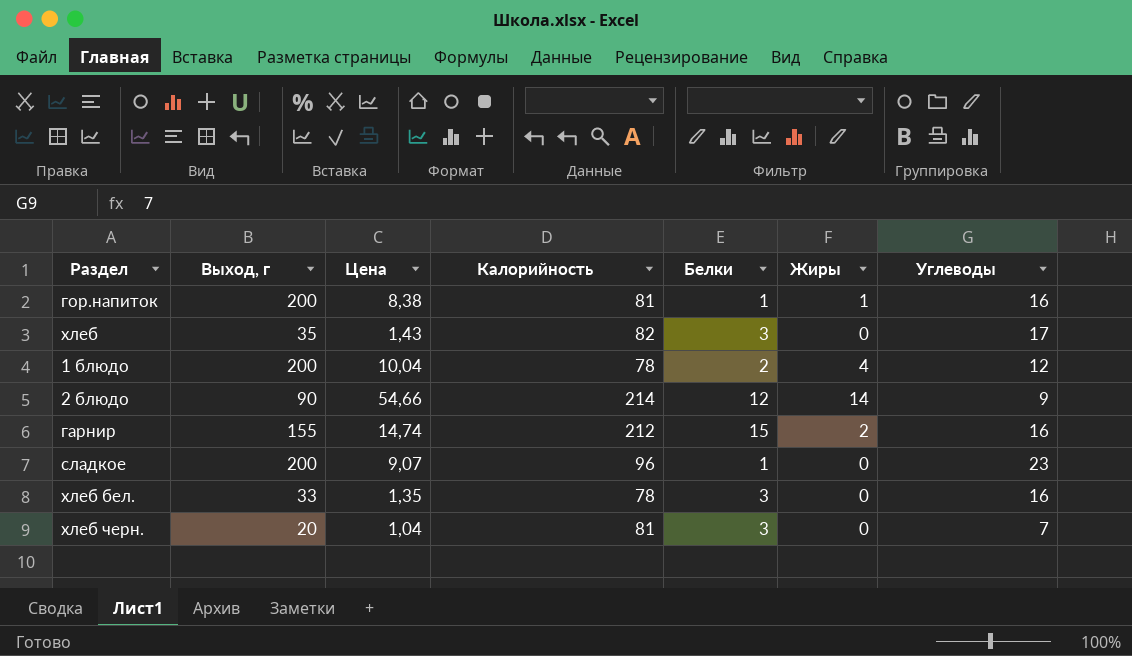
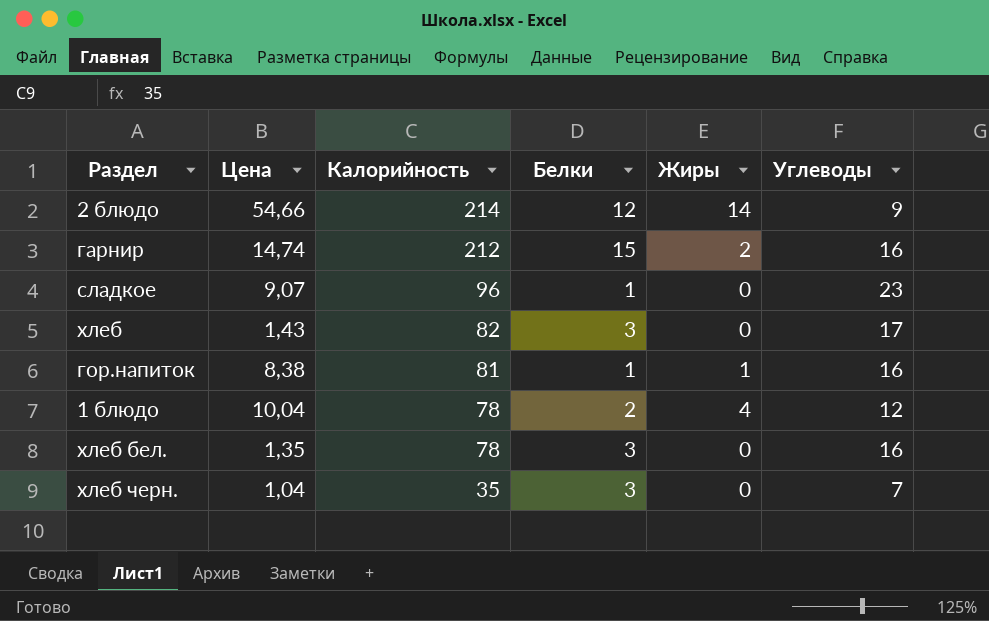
row order: none -> Калорийность descending
column Выход, г | position: 2 -> none
хлеб черн. | Калорийность: 81 -> 35

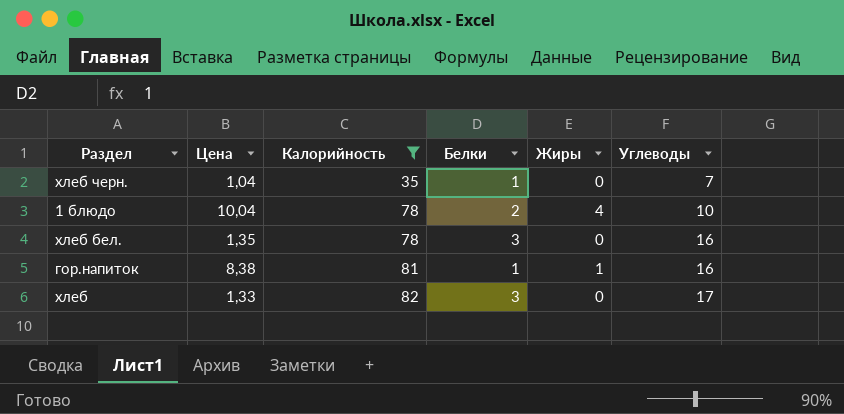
filter: none -> Калорийность <= 82
row order: Калорийность descending -> Калорийность ascending
хлеб черн. | Белки: 3 -> 1
1 блюдо | Углеводы: 12 -> 10
хлеб | Цена: 1,43 -> 1,33

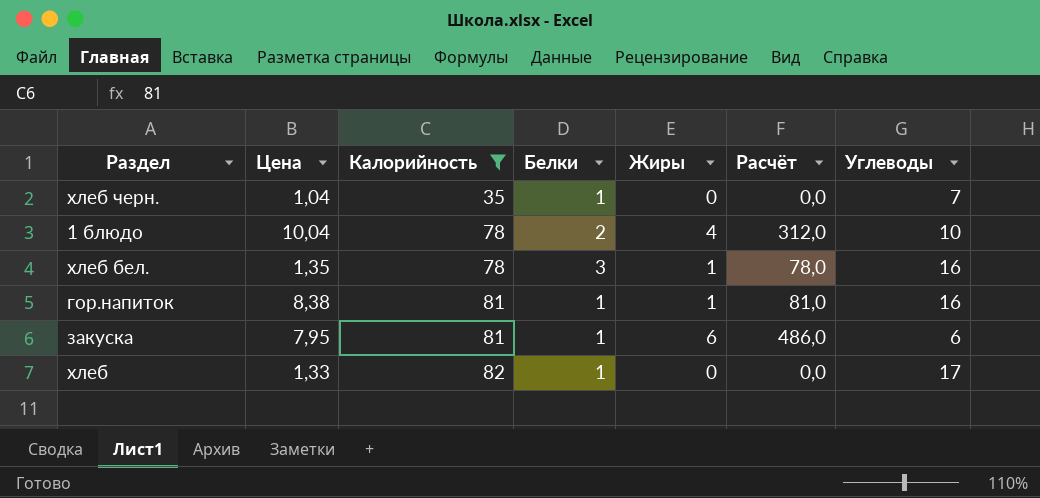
column Расчёт | formula: none -> [Калорийность] * [Жиры]
хлеб бел. | Жиры: 0 -> 1
row закуска: none -> 7,95 | 81 | 1 | 6 | 486,0 | 6
хлеб | Белки: 3 -> 1

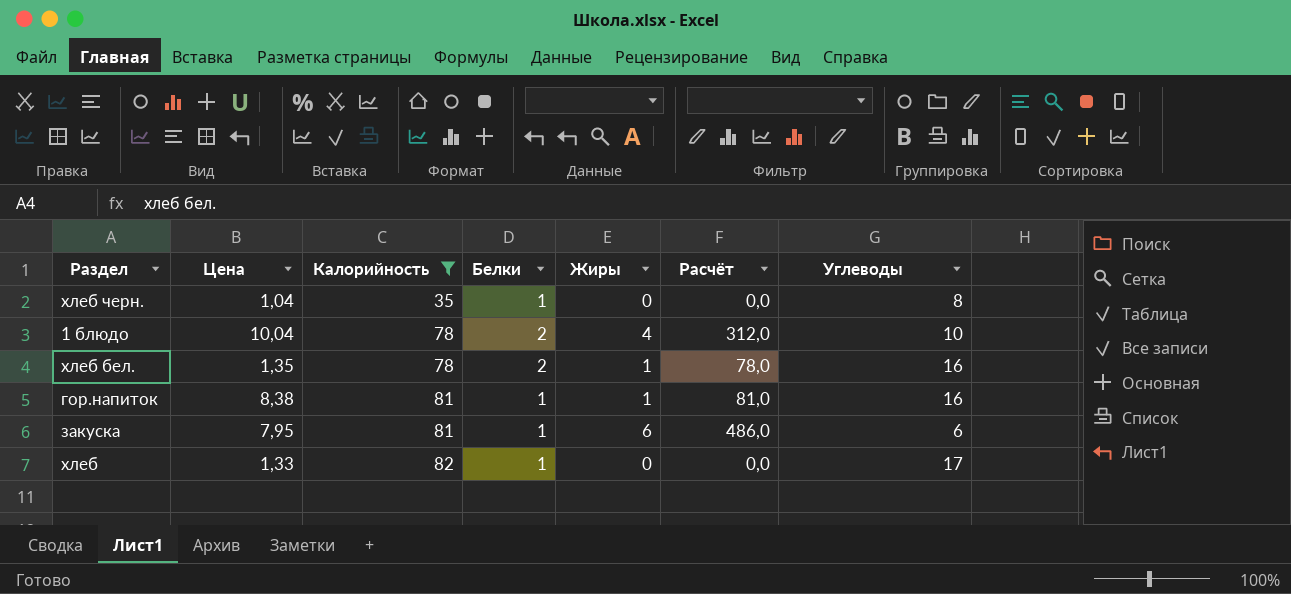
хлеб черн. | Углеводы: 7 -> 8
хлеб бел. | Белки: 3 -> 2

